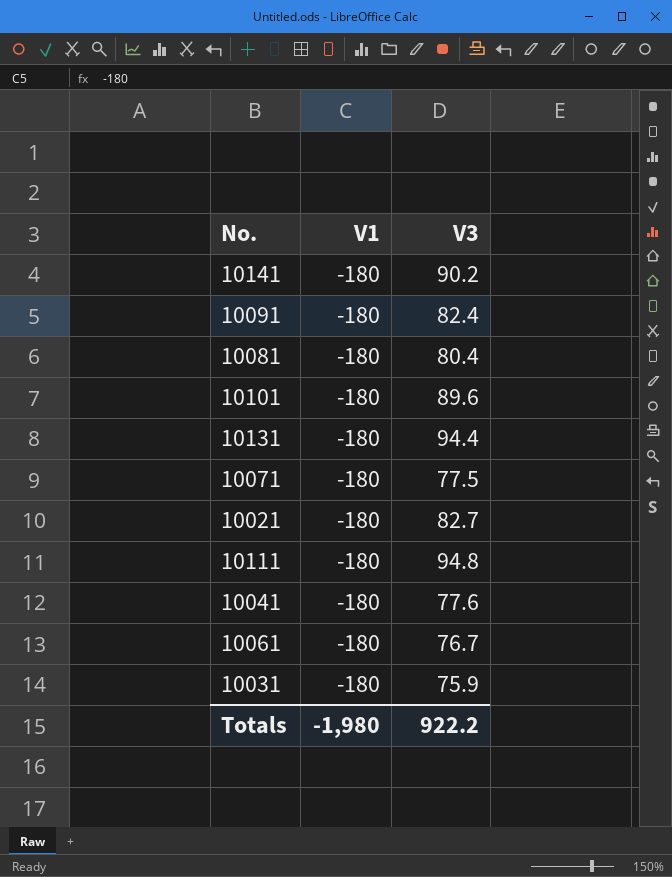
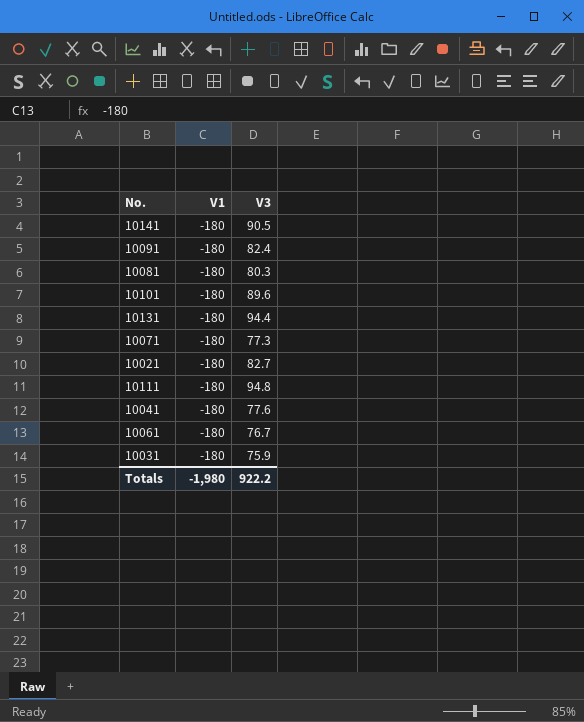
10141 | V3: 90.2 -> 90.5
10081 | V3: 80.4 -> 80.3
10071 | V3: 77.5 -> 77.3

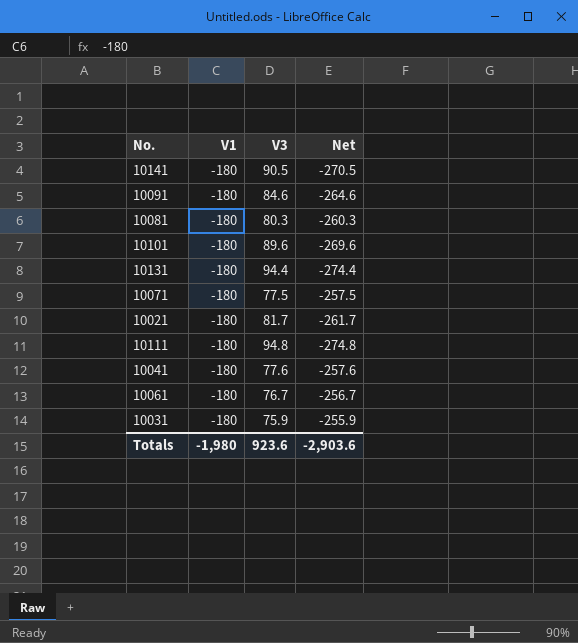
column Net | formula: none -> [V1] - [V3]
10091 | V3: 82.4 -> 84.6
10071 | V3: 77.3 -> 77.5
10021 | V3: 82.7 -> 81.7
Totals | V3: 922.2 -> 923.6

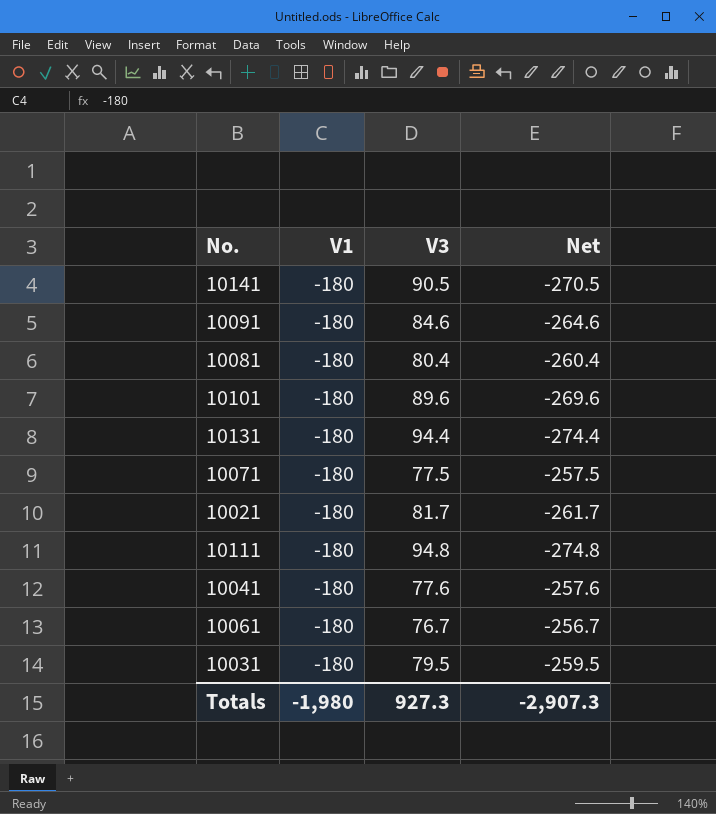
10081 | V3: 80.3 -> 80.4
10081 | Net: -260.3 -> -260.4
10031 | V3: 75.9 -> 79.5
10031 | Net: -255.9 -> -259.5
Totals | V3: 923.6 -> 927.3
Totals | Net: -2,903.6 -> -2,907.3

